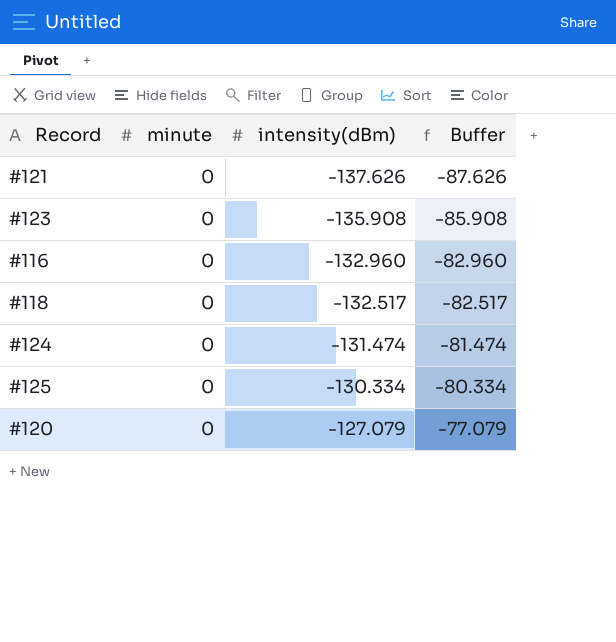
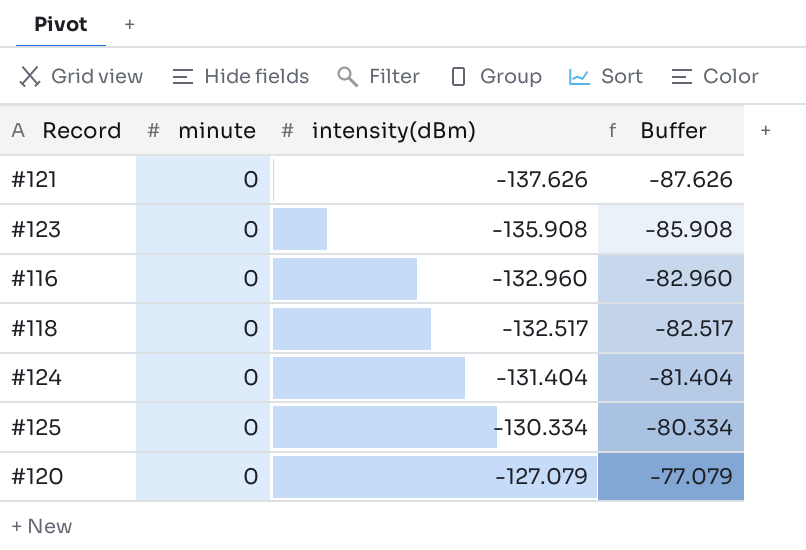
#124 | intensity(dBm): -131.474 -> -131.404
#124 | Buffer: -81.474 -> -81.404

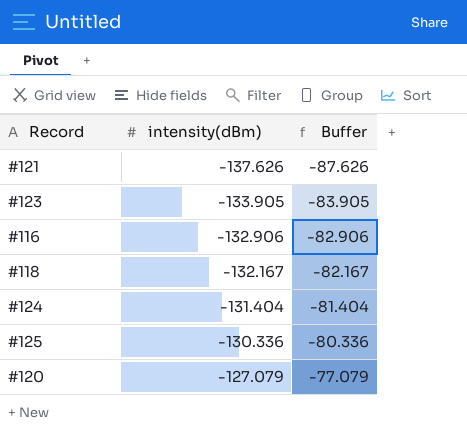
column minute | position: 2 -> none
#123 | intensity(dBm): -135.908 -> -133.905
#123 | Buffer: -85.908 -> -83.905
#116 | intensity(dBm): -132.960 -> -132.906
#116 | Buffer: -82.960 -> -82.906
#118 | intensity(dBm): -132.517 -> -132.167
#118 | Buffer: -82.517 -> -82.167
#125 | intensity(dBm): -130.334 -> -130.336
#125 | Buffer: -80.334 -> -80.336

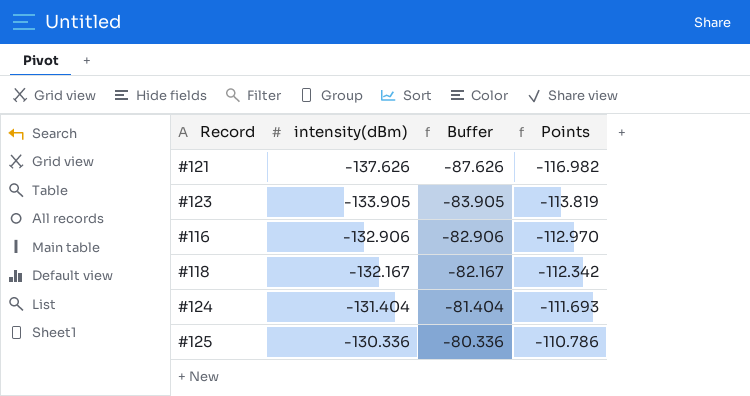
column Points | formula: none -> [intensity(dBm)] * 0.85
row #120: -127.079 | -77.079 -> none

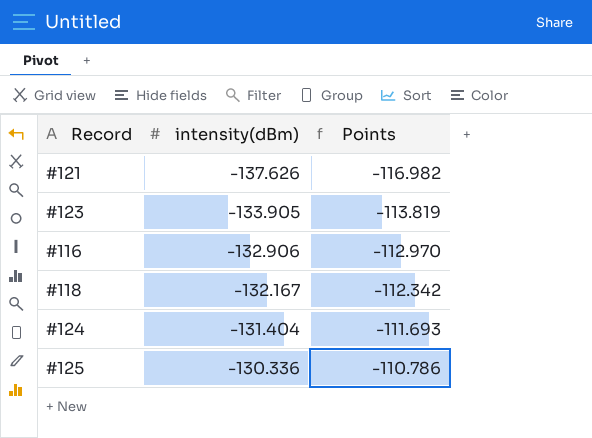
column Buffer | formula: [intensity(dBm)] + 50 -> none

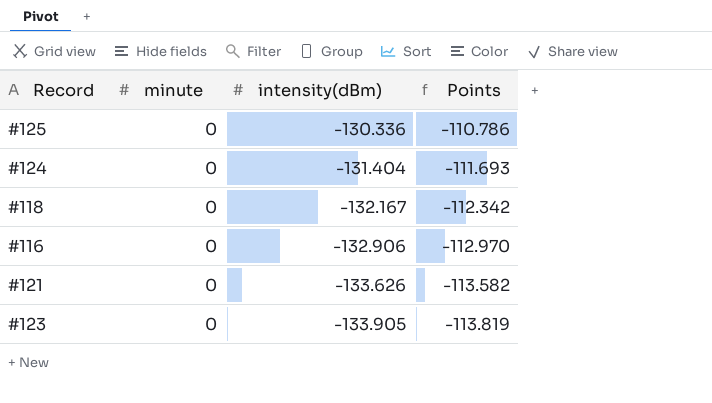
row order: intensity(dBm) ascending -> intensity(dBm) descending
column minute | position: none -> 2
#121 | intensity(dBm): -137.626 -> -133.626
#121 | Points: -116.982 -> -113.582

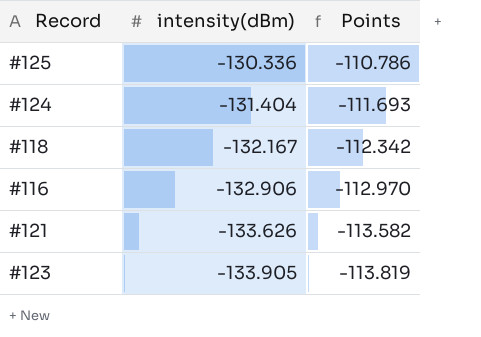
column minute | position: 2 -> none

